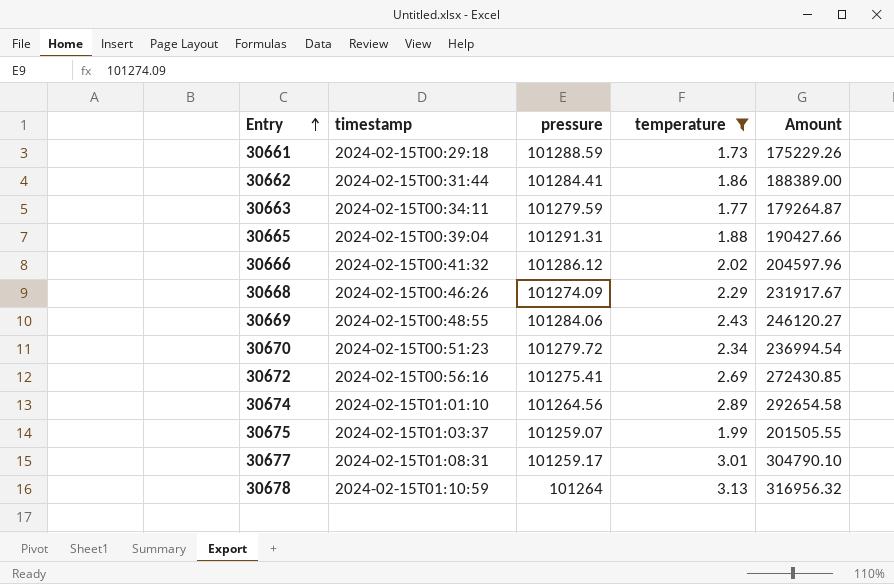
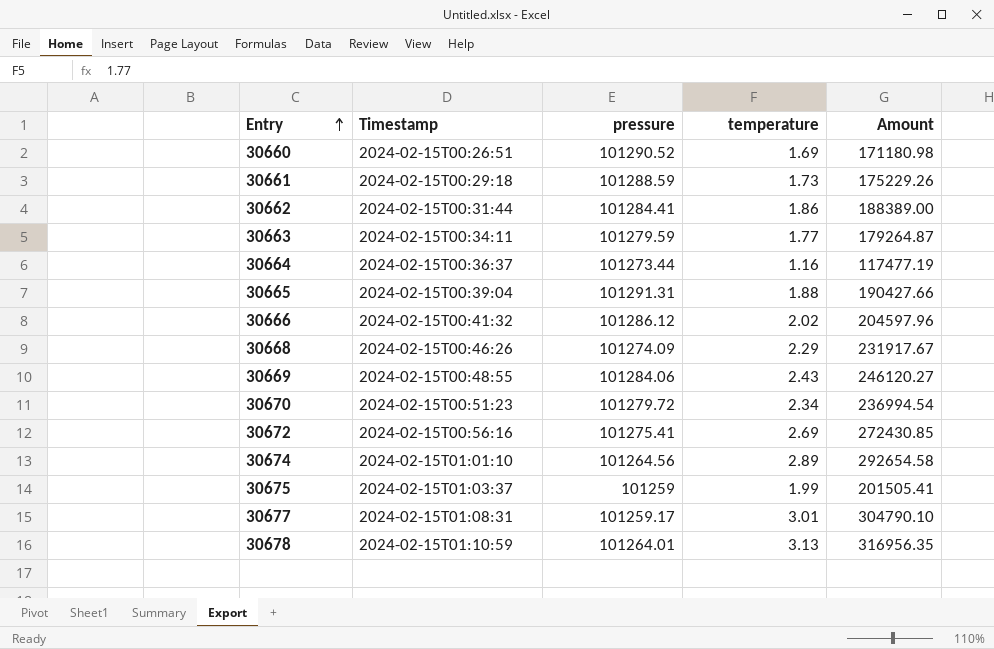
filter: temperature >= 1.73 -> none
column name: timestamp -> Timestamp
30675 | pressure: 101259.07 -> 101259
30675 | Amount: 201505.55 -> 201505.41
30678 | pressure: 101264 -> 101264.01
30678 | Amount: 316956.32 -> 316956.35

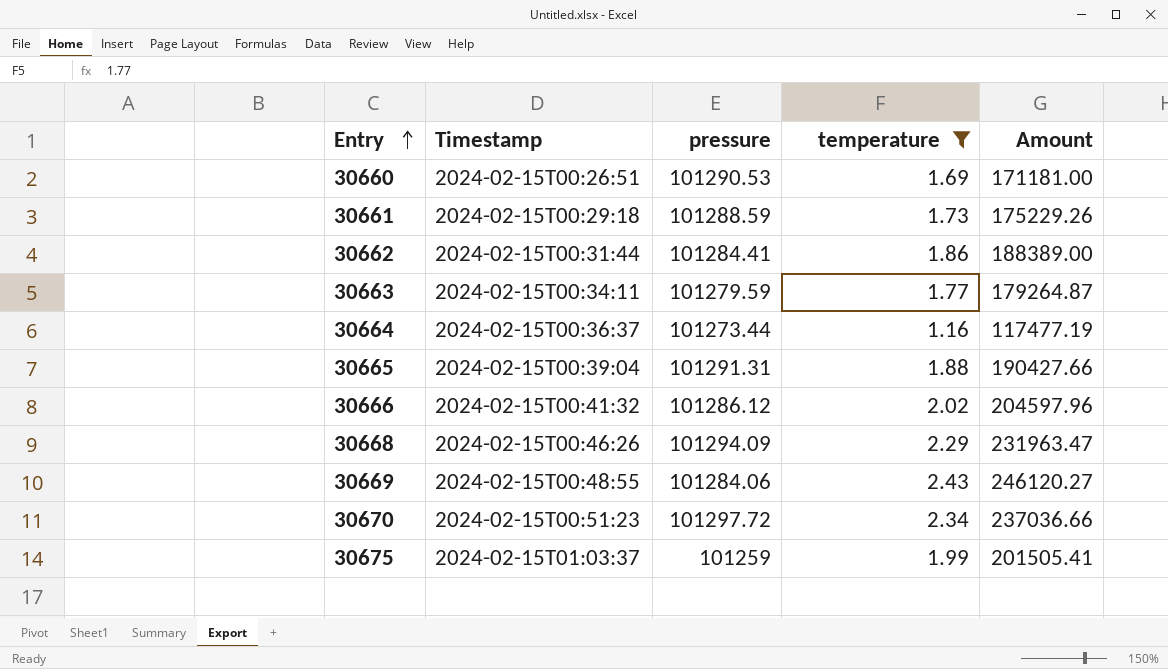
filter: none -> temperature <= 2.43
30660 | pressure: 101290.52 -> 101290.53
30660 | Amount: 171180.98 -> 171181.00
30668 | pressure: 101274.09 -> 101294.09
30668 | Amount: 231917.67 -> 231963.47
30670 | pressure: 101279.72 -> 101297.72
30670 | Amount: 236994.54 -> 237036.66

